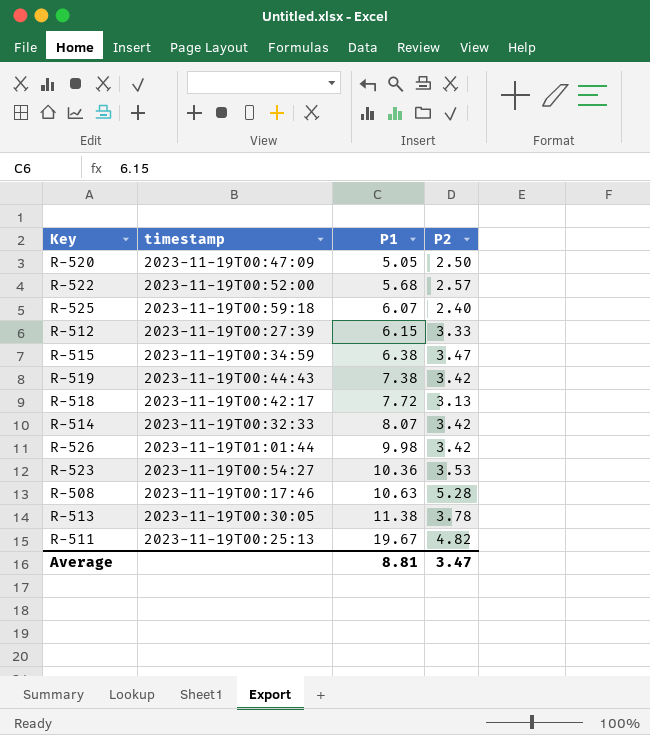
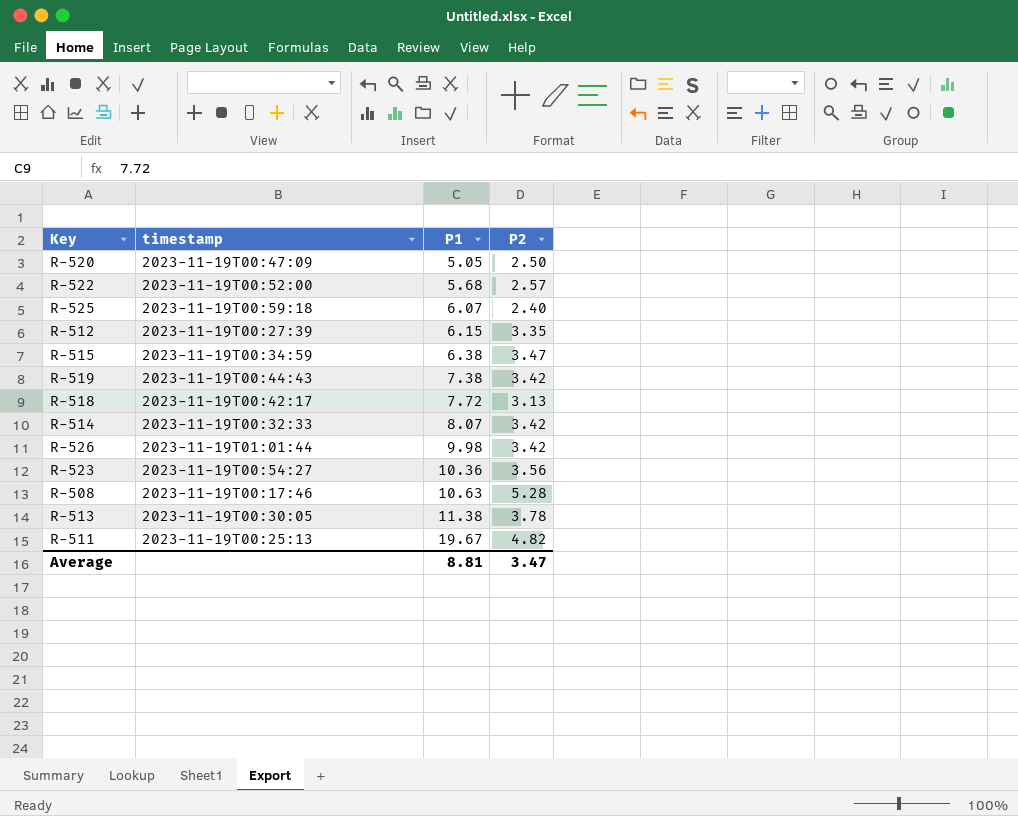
R-512 | P2: 3.33 -> 3.35
R-523 | P2: 3.53 -> 3.56

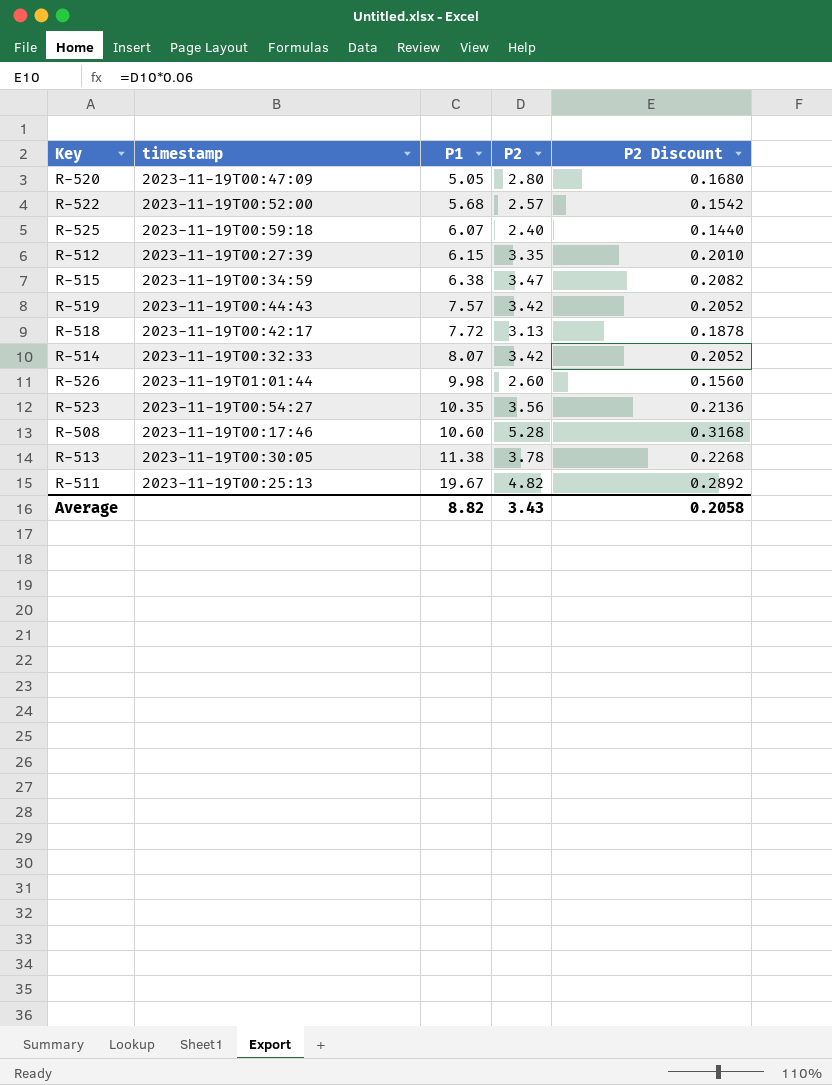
column P2 Discount | formula: none -> [P2] * 0.06
R-520 | P2: 2.50 -> 2.80
R-519 | P1: 7.38 -> 7.57
R-526 | P2: 3.42 -> 2.60
R-523 | P1: 10.36 -> 10.35
R-508 | P1: 10.63 -> 10.60
Average | P1: 8.81 -> 8.82
Average | P2: 3.47 -> 3.43

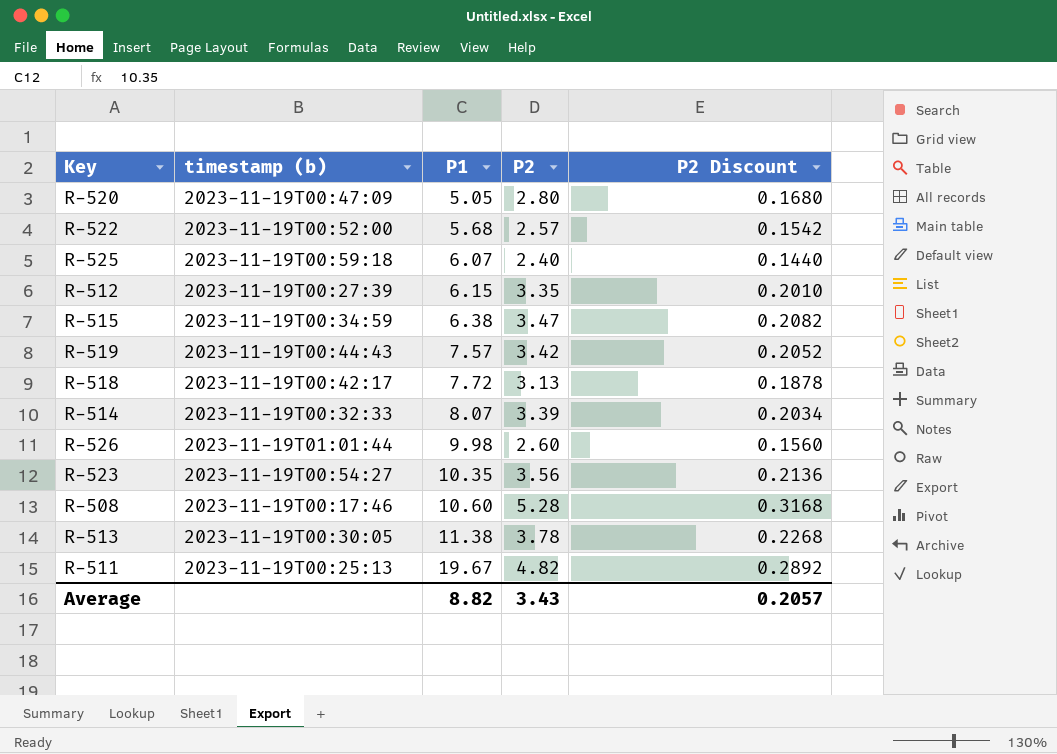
column name: timestamp -> timestamp (b)
R-514 | P2: 3.42 -> 3.39
R-514 | P2 Discount: 0.2052 -> 0.2034
Average | P2 Discount: 0.2058 -> 0.2057

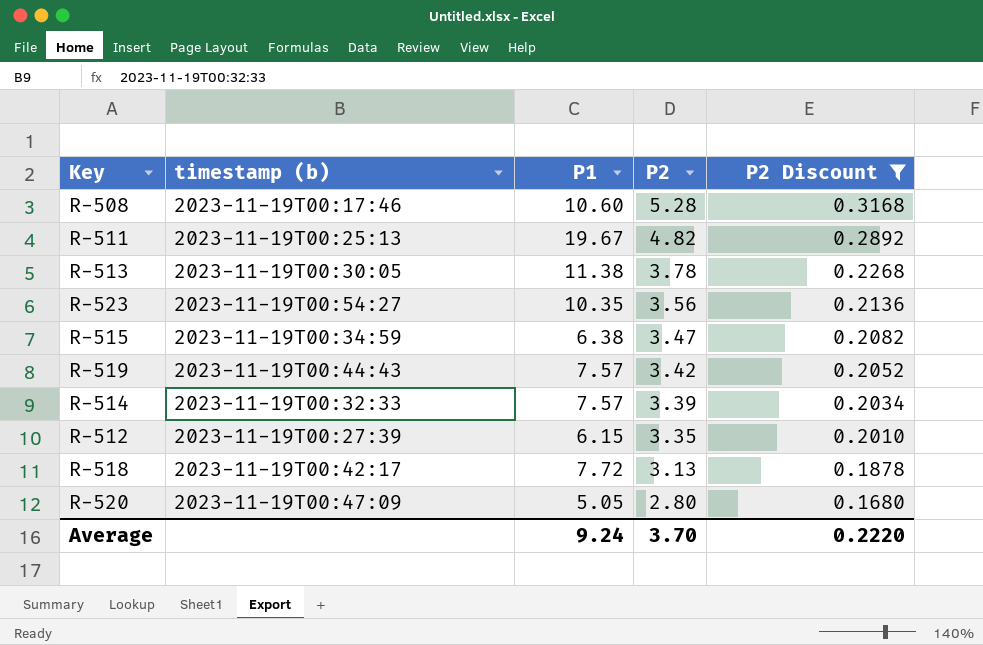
filter: none -> P2 Discount >= 0.1680
row order: P1 ascending -> P2 descending
R-514 | P1: 8.07 -> 7.57
Average | P1: 8.82 -> 9.24
Average | P2: 3.43 -> 3.70
Average | P2 Discount: 0.2057 -> 0.2220

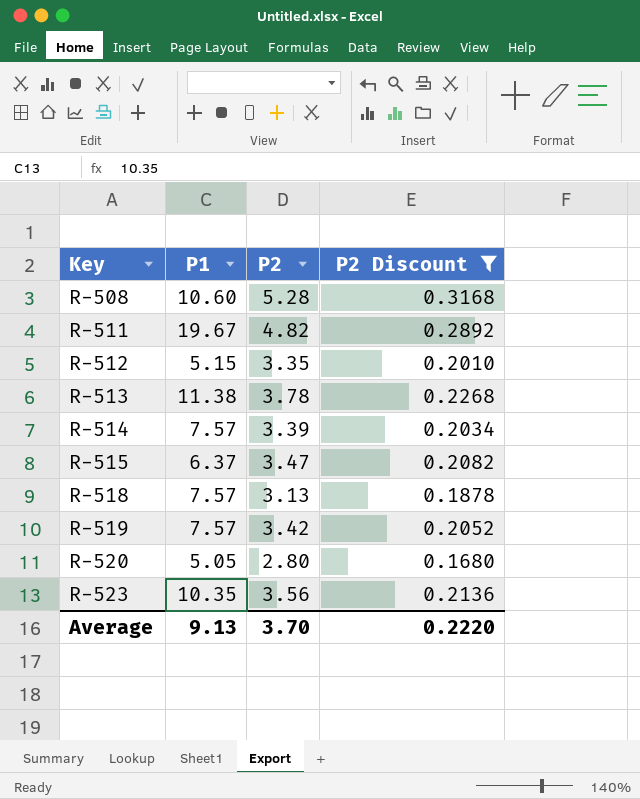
row order: P2 descending -> Key ascending
column timestamp (b) | position: 2 -> none
R-512 | P1: 6.15 -> 5.15
R-515 | P1: 6.38 -> 6.37
R-518 | P1: 7.72 -> 7.57
Average | P1: 9.24 -> 9.13

